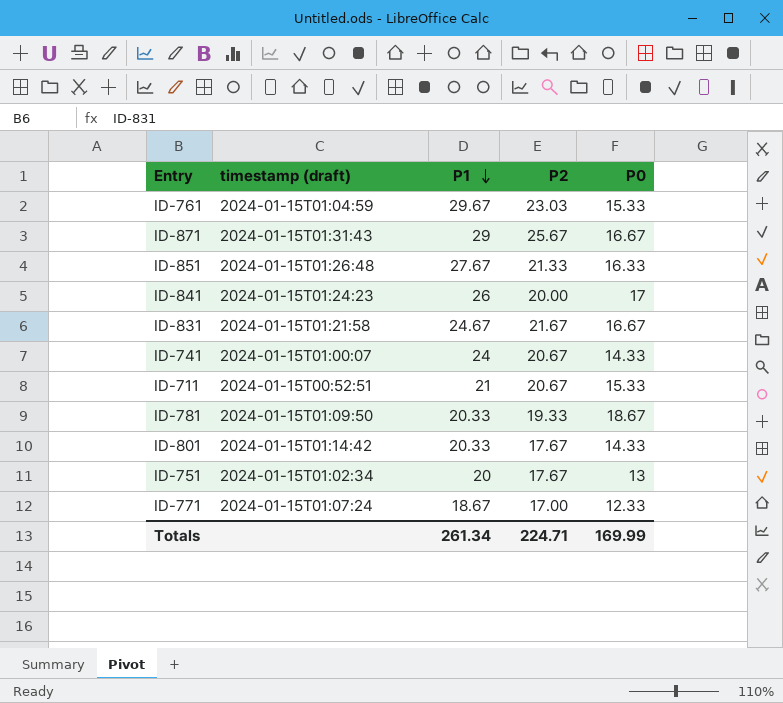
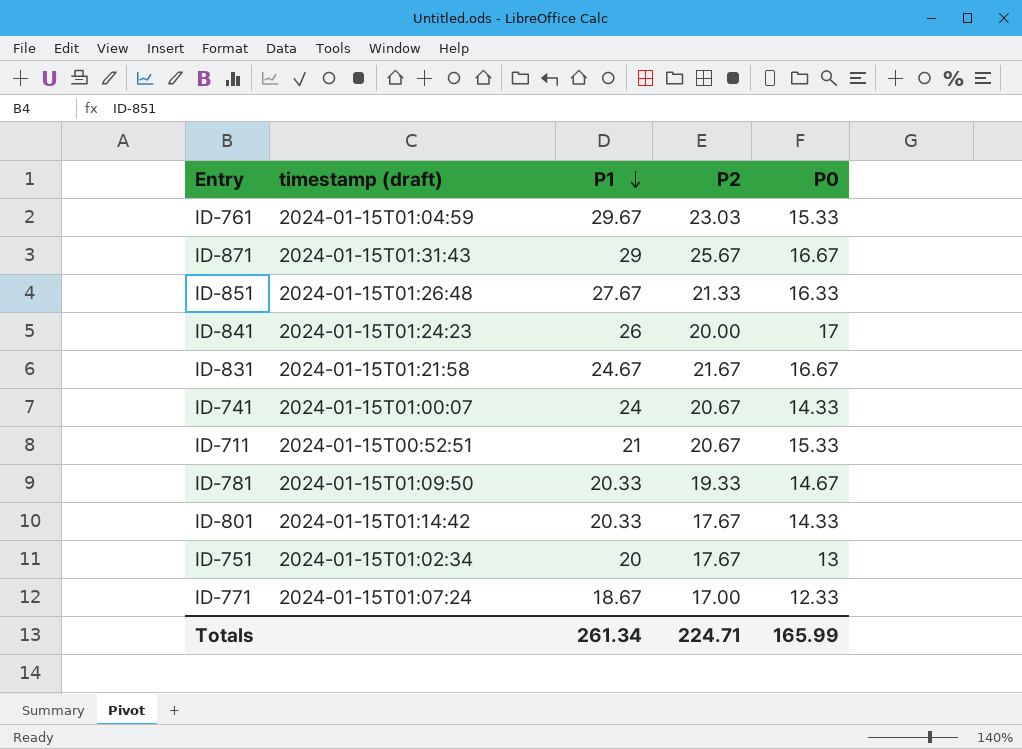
ID-781 | P0: 18.67 -> 14.67
Totals | P0: 169.99 -> 165.99

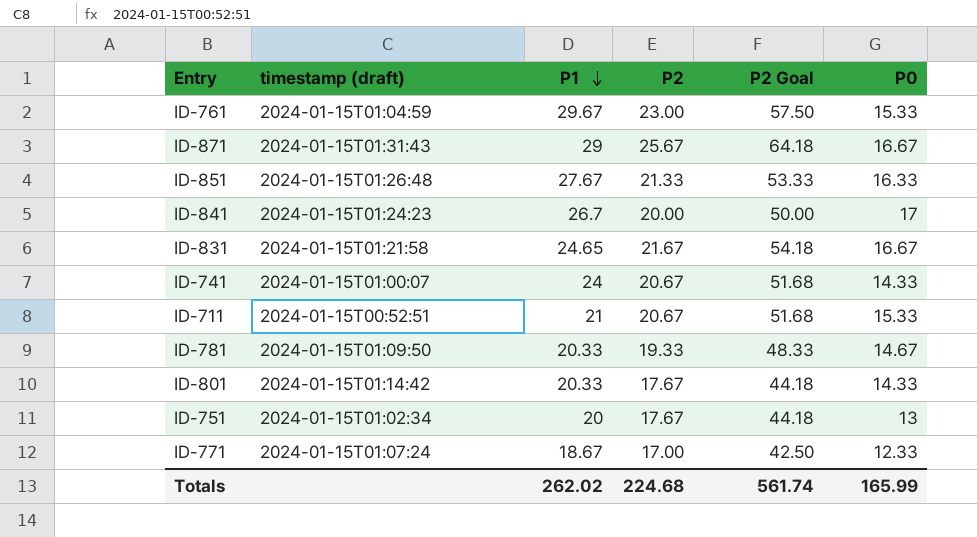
column P2 Goal | formula: none -> [P2] * 2.5
ID-761 | P2: 23.03 -> 23.00
ID-841 | P1: 26 -> 26.7
ID-831 | P1: 24.67 -> 24.65
Totals | P1: 261.34 -> 262.02
Totals | P2: 224.71 -> 224.68

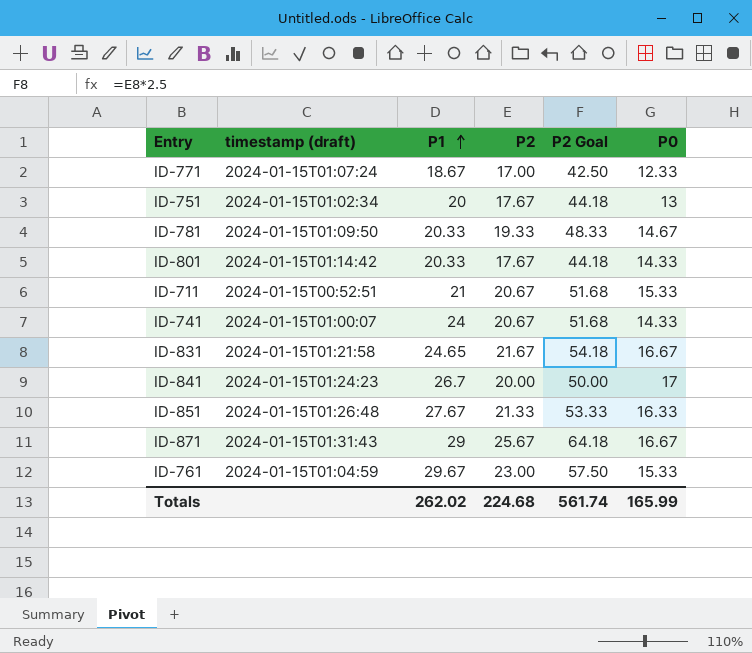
row order: P1 descending -> P1 ascending

